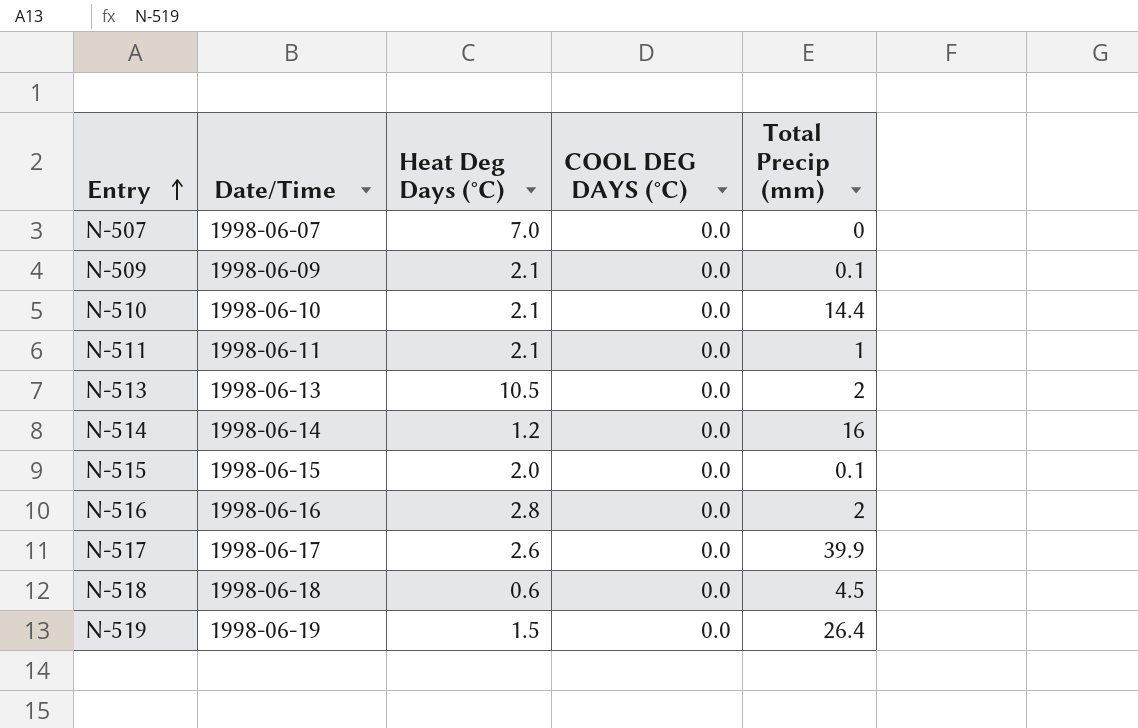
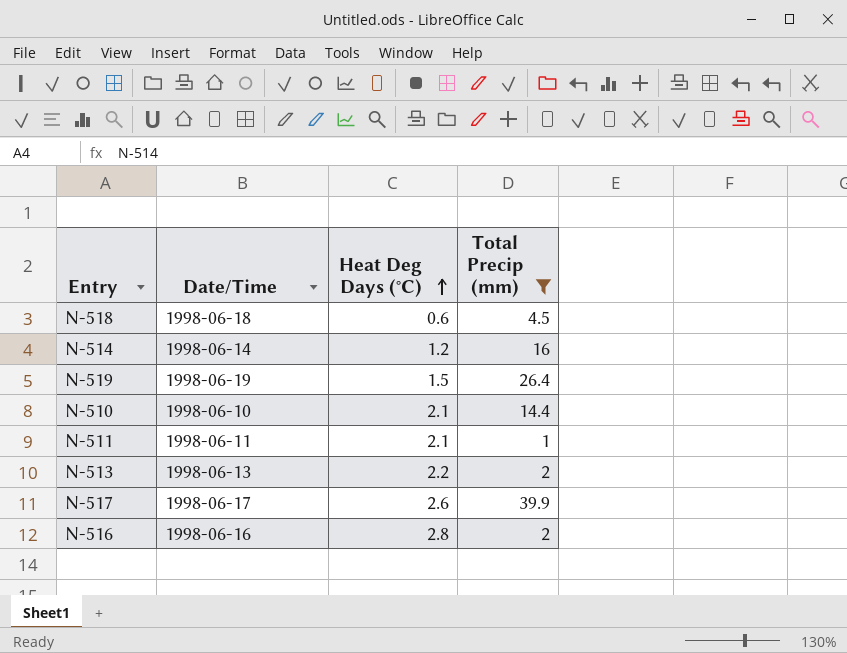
filter: none -> Total Precip (mm) >= 1
row order: Entry ascending -> Heat Deg Days (°C) ascending
column COOL DEG DAYS (°C) | position: 4 -> none
N-513 | Heat Deg Days (°C): 10.5 -> 2.2

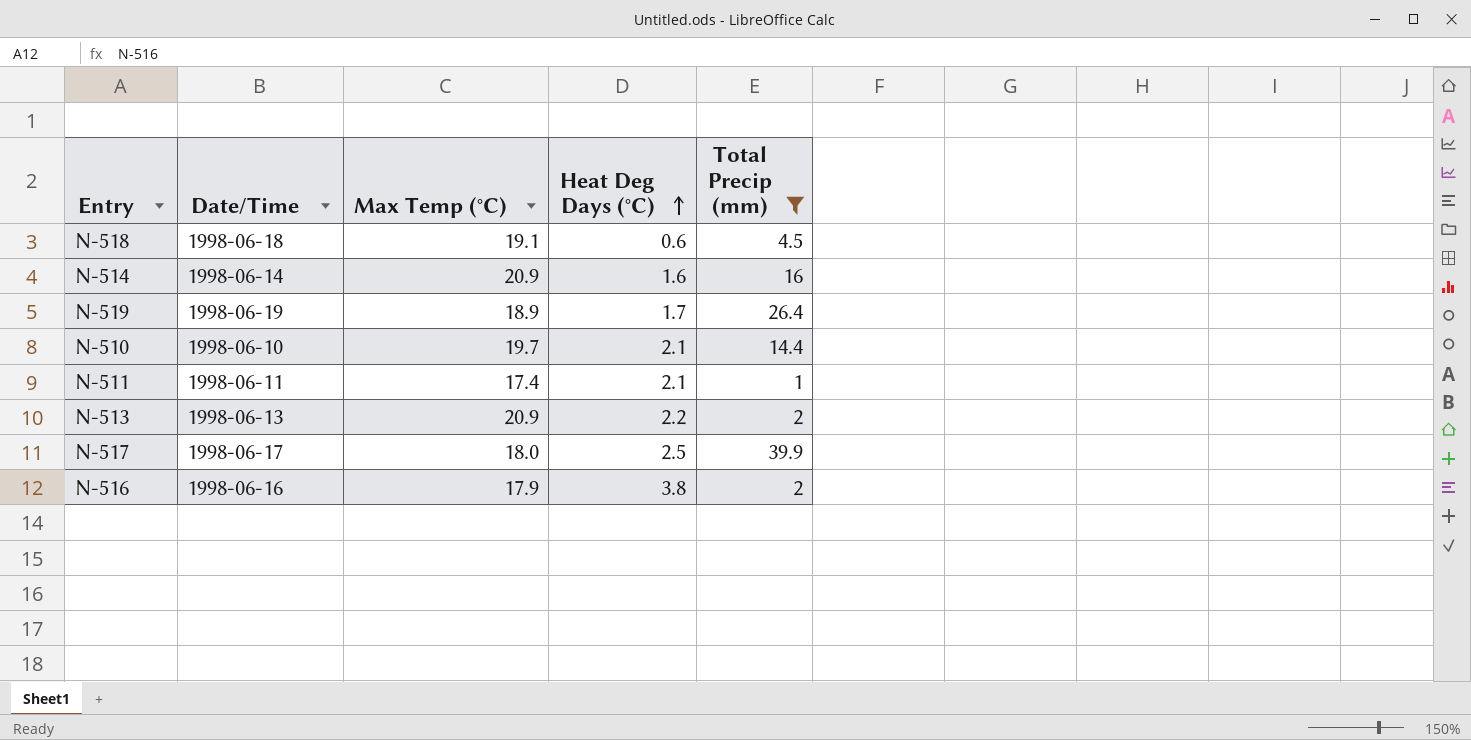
column Max Temp (°C) | position: none -> 3
N-514 | Heat Deg Days (°C): 1.2 -> 1.6
N-519 | Heat Deg Days (°C): 1.5 -> 1.7
N-517 | Heat Deg Days (°C): 2.6 -> 2.5
N-516 | Heat Deg Days (°C): 2.8 -> 3.8

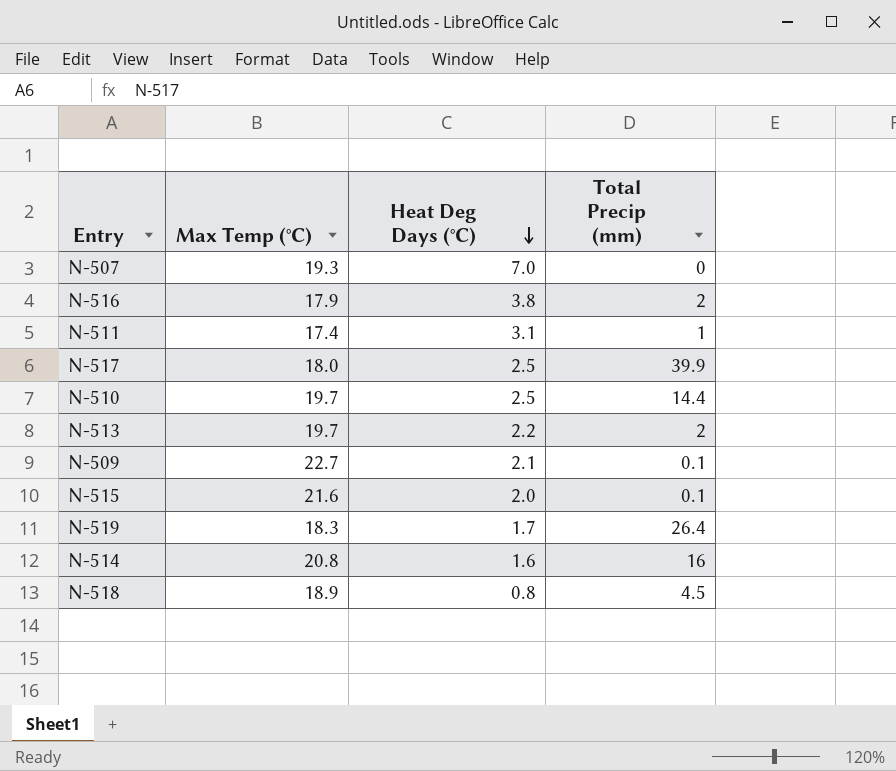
filter: Total Precip (mm) >= 1 -> none
row order: Heat Deg Days (°C) ascending -> Heat Deg Days (°C) descending
column Date/Time | position: 2 -> none
N-511 | Heat Deg Days (°C): 2.1 -> 3.1
N-510 | Heat Deg Days (°C): 2.1 -> 2.5
N-513 | Max Temp (°C): 20.9 -> 19.7
N-519 | Max Temp (°C): 18.9 -> 18.3
N-514 | Max Temp (°C): 20.9 -> 20.8
N-518 | Max Temp (°C): 19.1 -> 18.9
N-518 | Heat Deg Days (°C): 0.6 -> 0.8

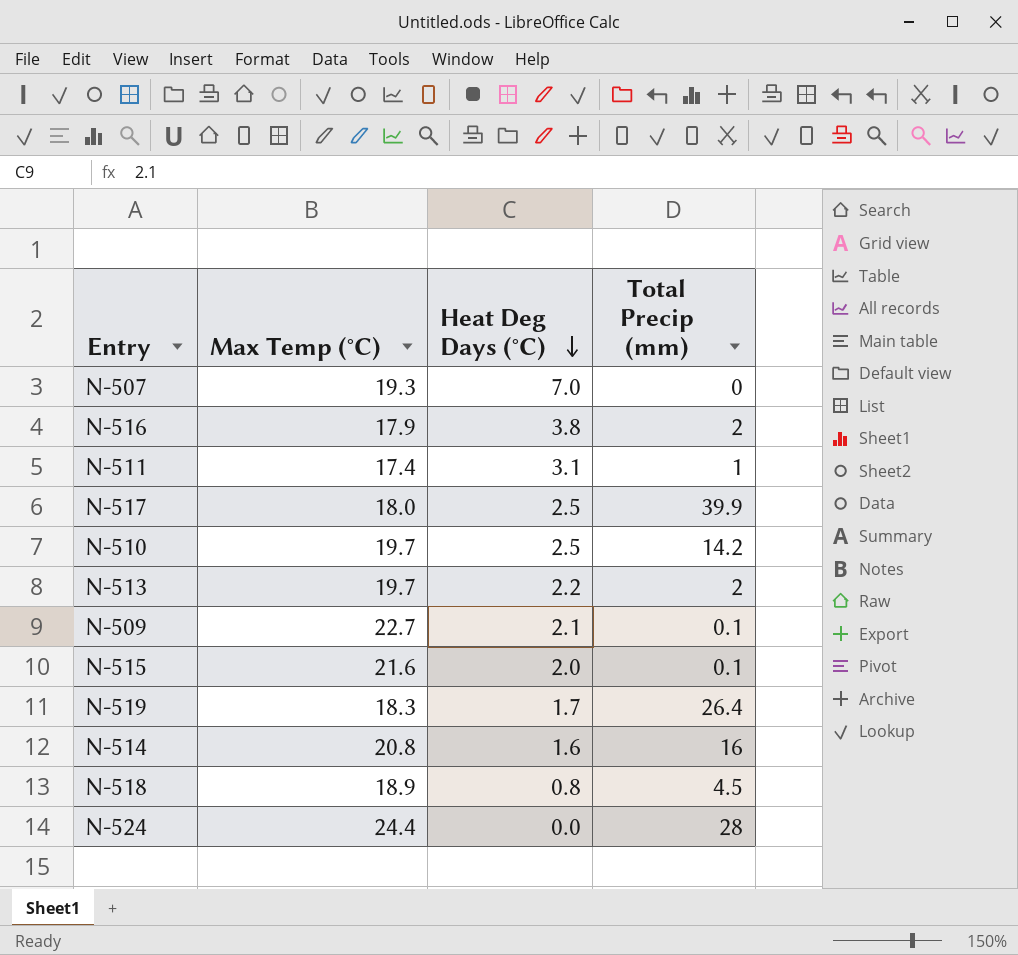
N-510 | Total Precip (mm): 14.4 -> 14.2
row N-524: none -> 24.4 | 0.0 | 28

